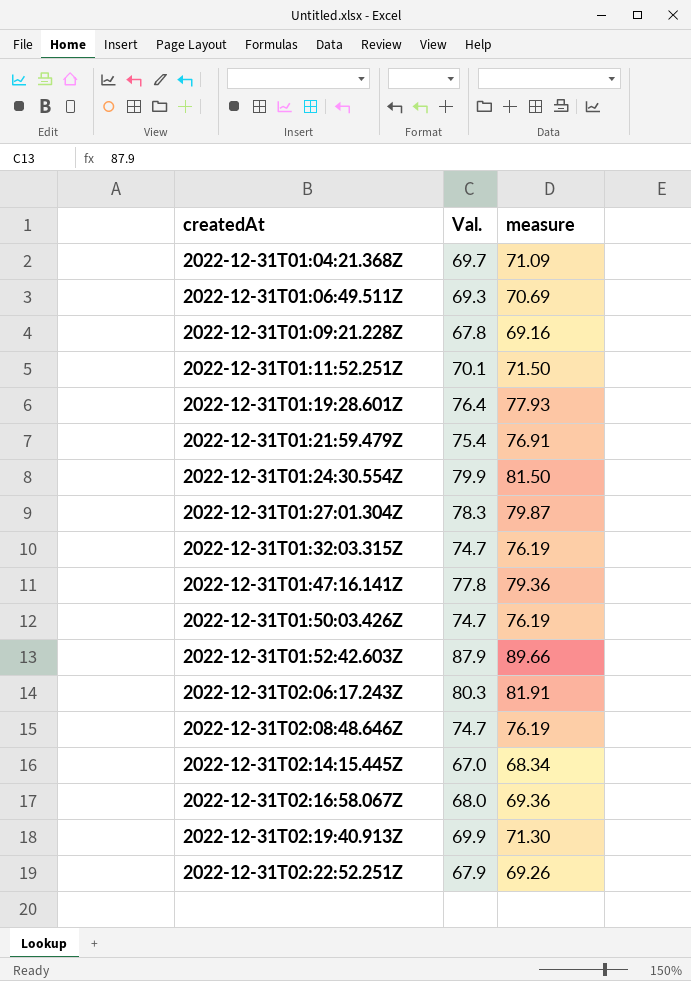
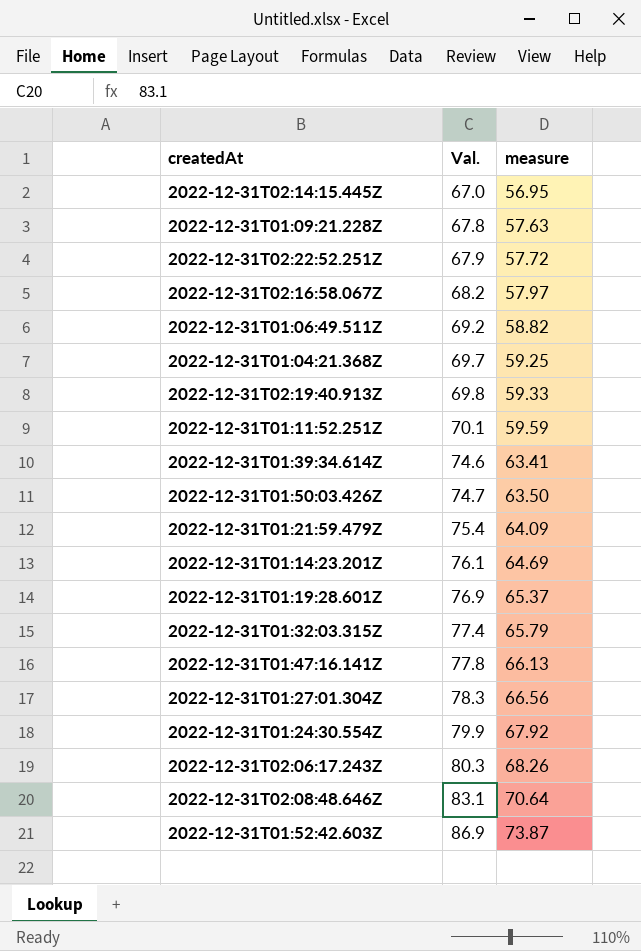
row order: createdAt ascending -> Val. ascending
column measure | formula: [Val.] * 1.02 -> [Val.] * 0.85
2022-12-31T02:16:58.067Z | Val.: 68.0 -> 68.2
2022-12-31T01:06:49.511Z | Val.: 69.3 -> 69.2
2022-12-31T02:19:40.913Z | Val.: 69.9 -> 69.8
row 2022-12-31T01:39:34.614Z: none -> 74.6 | 63.41
row 2022-12-31T01:14:23.201Z: none -> 76.1 | 64.69
2022-12-31T01:19:28.601Z | Val.: 76.4 -> 76.9
2022-12-31T01:32:03.315Z | Val.: 74.7 -> 77.4
2022-12-31T02:08:48.646Z | Val.: 74.7 -> 83.1
2022-12-31T01:52:42.603Z | Val.: 87.9 -> 86.9

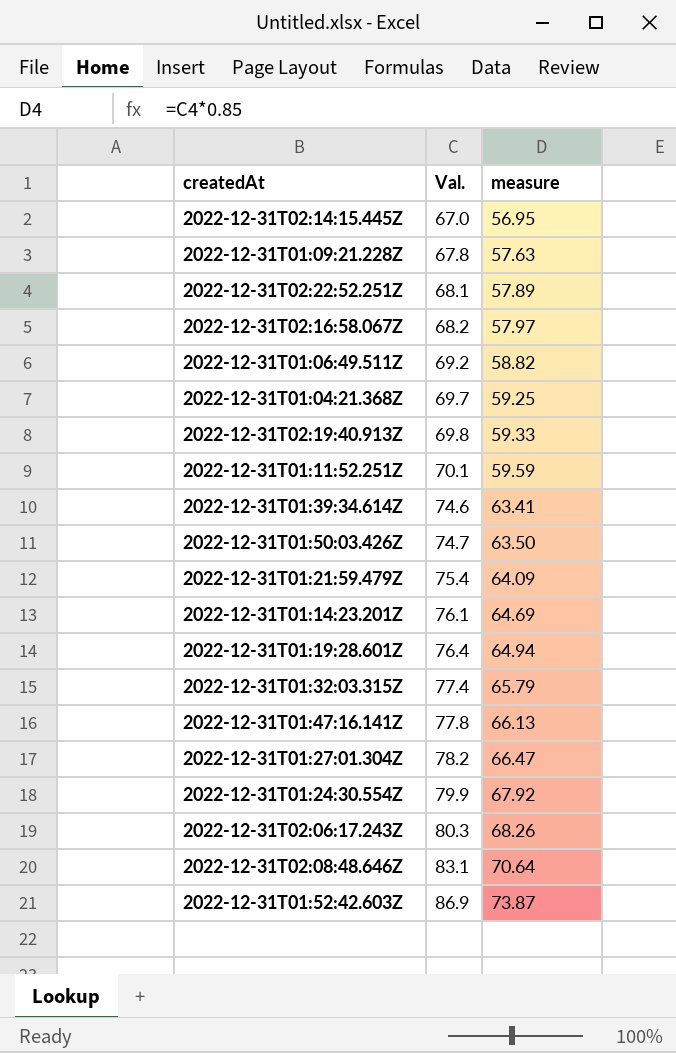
2022-12-31T02:22:52.251Z | Val.: 67.9 -> 68.1
2022-12-31T02:22:52.251Z | measure: 57.72 -> 57.89
2022-12-31T01:19:28.601Z | Val.: 76.9 -> 76.4
2022-12-31T01:19:28.601Z | measure: 65.37 -> 64.94
2022-12-31T01:27:01.304Z | Val.: 78.3 -> 78.2
2022-12-31T01:27:01.304Z | measure: 66.56 -> 66.47

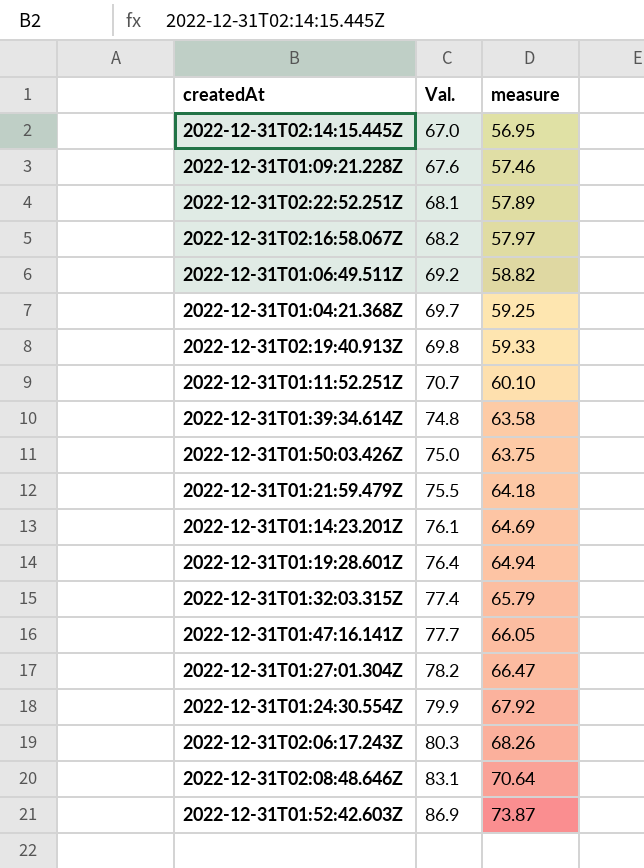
2022-12-31T01:09:21.228Z | Val.: 67.8 -> 67.6
2022-12-31T01:09:21.228Z | measure: 57.63 -> 57.46
2022-12-31T01:11:52.251Z | Val.: 70.1 -> 70.7
2022-12-31T01:11:52.251Z | measure: 59.59 -> 60.10
2022-12-31T01:39:34.614Z | Val.: 74.6 -> 74.8
2022-12-31T01:39:34.614Z | measure: 63.41 -> 63.58
2022-12-31T01:50:03.426Z | Val.: 74.7 -> 75.0
2022-12-31T01:50:03.426Z | measure: 63.50 -> 63.75
2022-12-31T01:21:59.479Z | Val.: 75.4 -> 75.5
2022-12-31T01:21:59.479Z | measure: 64.09 -> 64.18
2022-12-31T01:47:16.141Z | Val.: 77.8 -> 77.7
2022-12-31T01:47:16.141Z | measure: 66.13 -> 66.05

